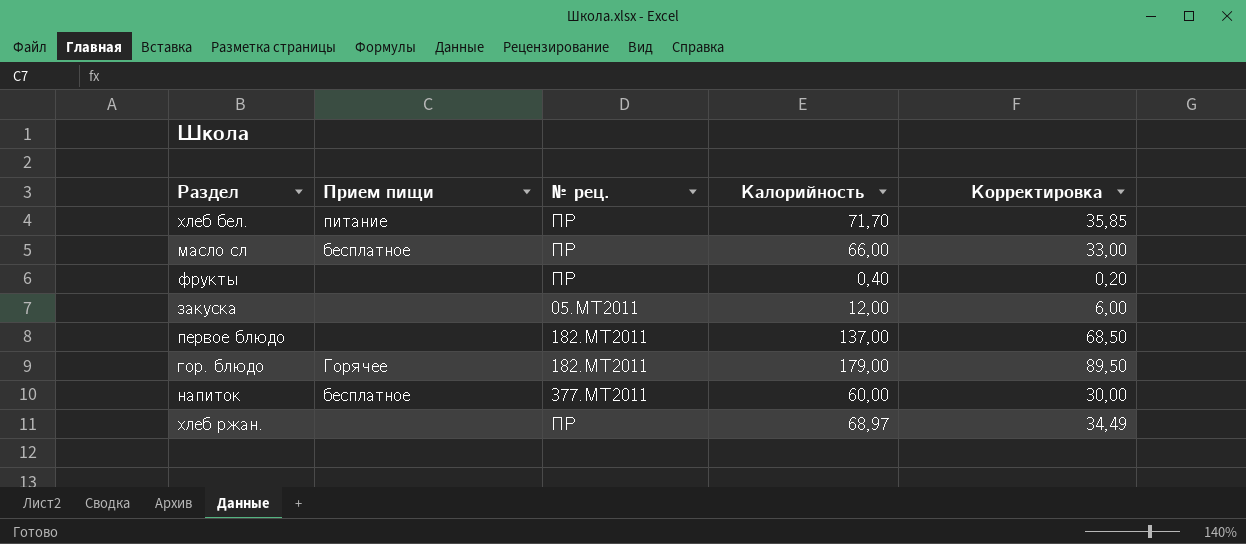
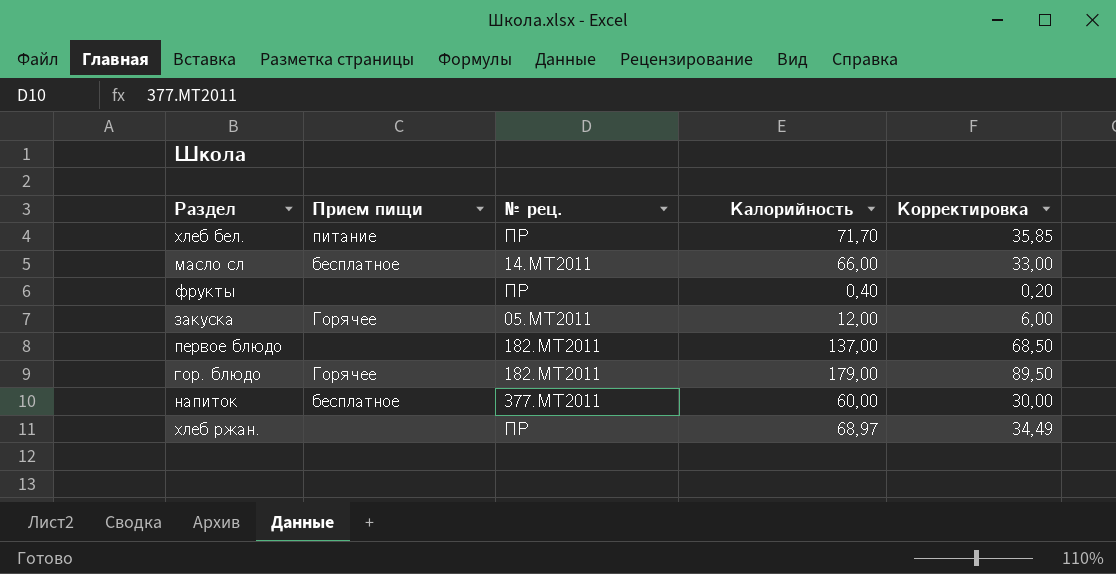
масло сл | № рец.: ПР -> 14.МТ2011
закуска | Прием пищи: none -> Горячее

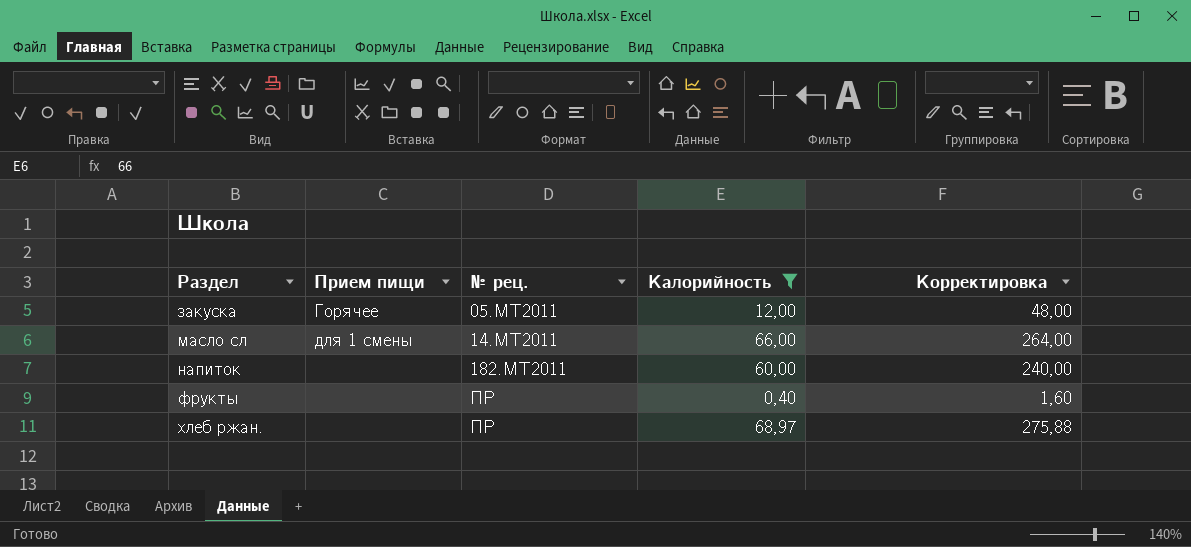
filter: none -> Калорийность <= 68,97
row order: none -> Раздел ascending
column Корректировка | formula: [Калорийность] * 0,5 -> [Калорийность] * 4
масло сл | Прием пищи: бесплатное -> для 1 смены
напиток | Прием пищи: бесплатное -> none
напиток | № рец.: 377.МТ2011 -> 182.МТ2011

